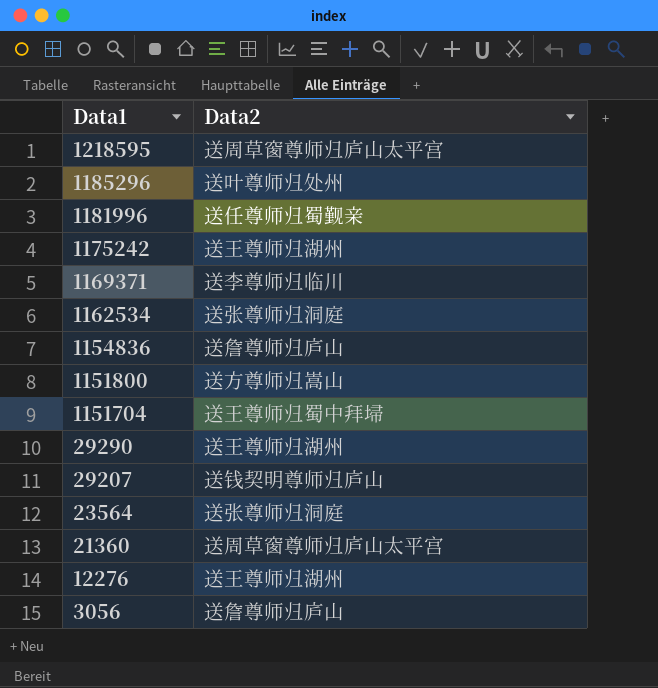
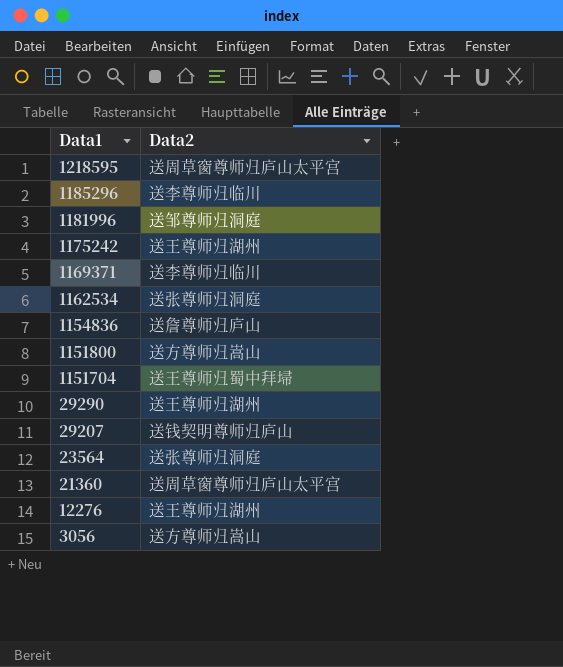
1185296 | Data2: 送叶尊师归处州 -> 送李尊师归临川
1181996 | Data2: 送任尊师归蜀觐亲 -> 送邹尊师归洞庭
3056 | Data2: 送詹尊师归庐山 -> 送方尊师归嵩山

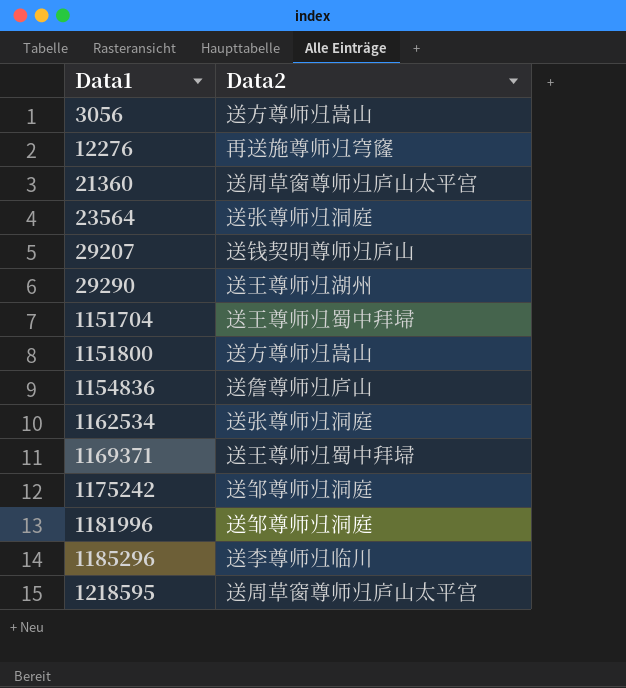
row order: Data1 descending -> Data1 ascending
12276 | Data2: 送王尊师归湖州 -> 再送施尊师归穹窿
1169371 | Data2: 送李尊师归临川 -> 送王尊师归蜀中拜埽
1175242 | Data2: 送王尊师归湖州 -> 送邹尊师归洞庭

